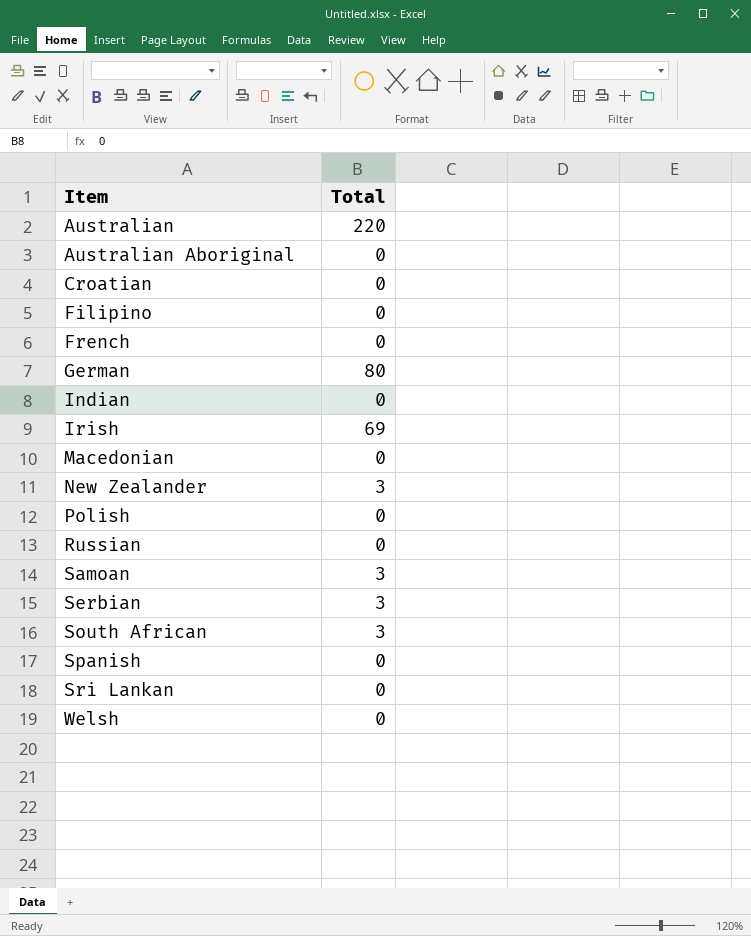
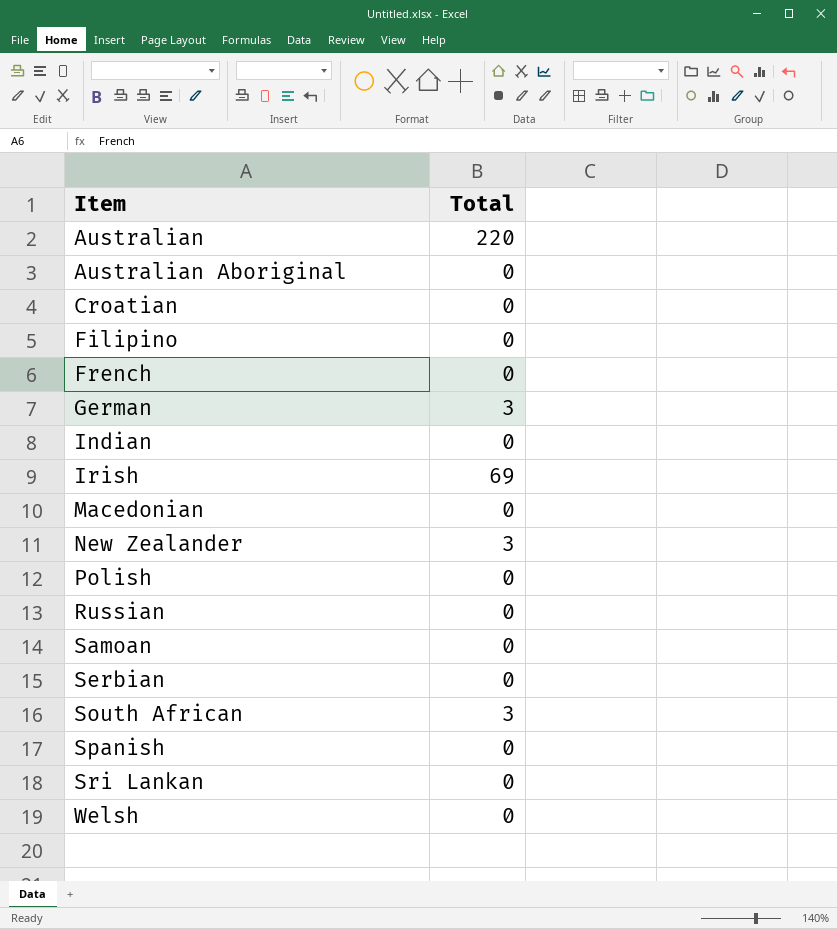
German | Total: 80 -> 3
Samoan | Total: 3 -> 0
Serbian | Total: 3 -> 0

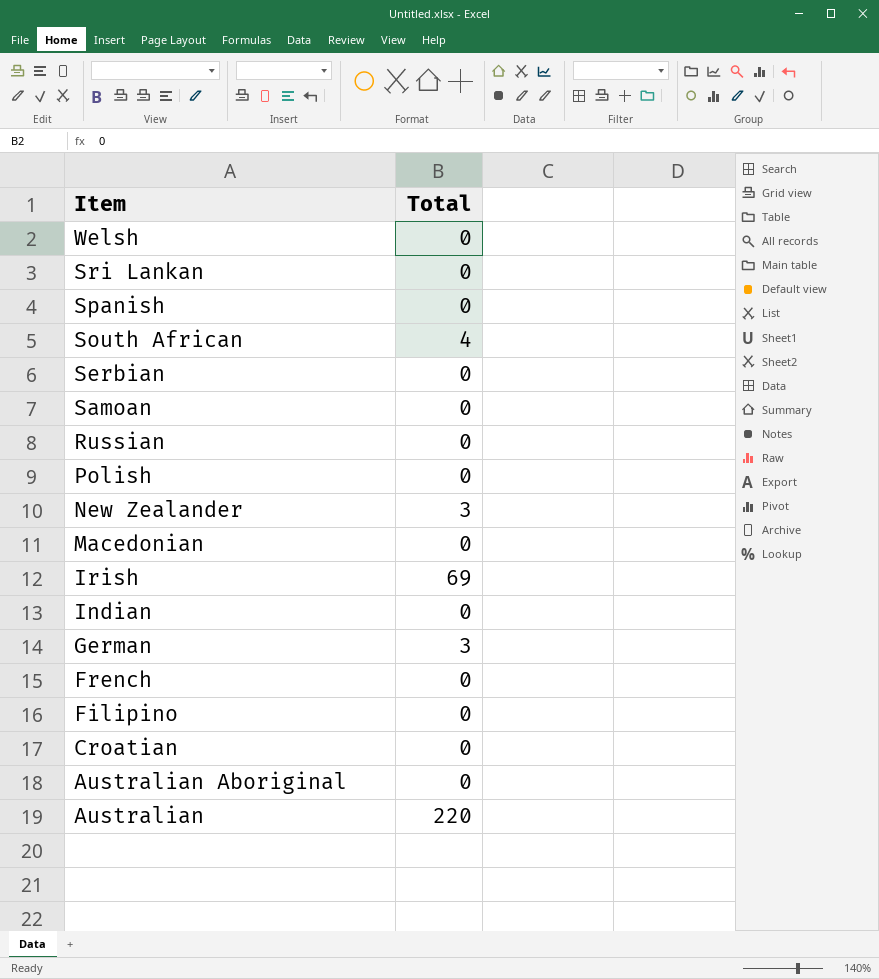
row order: Item ascending -> Item descending
South African | Total: 3 -> 4

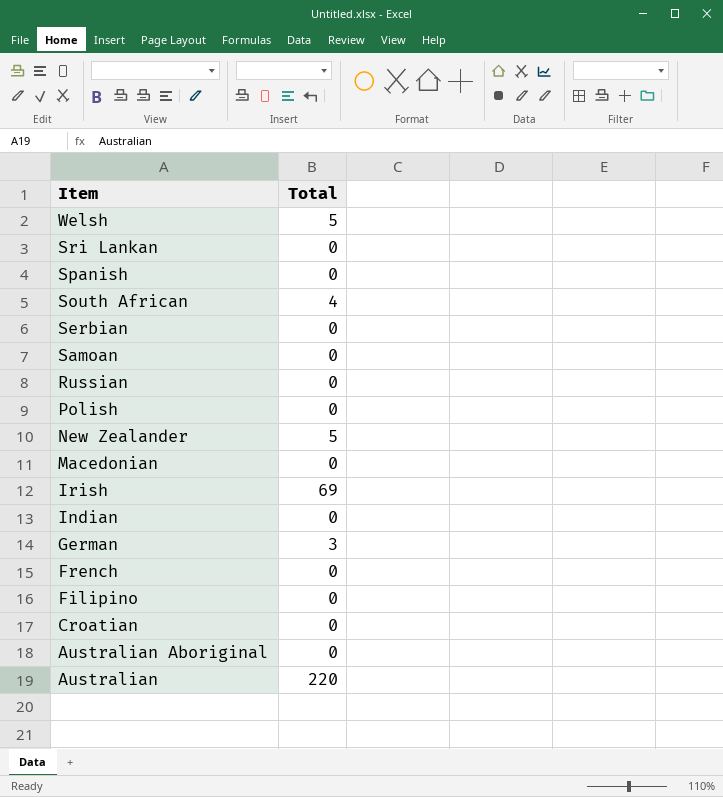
Welsh | Total: 0 -> 5
New Zealander | Total: 3 -> 5

